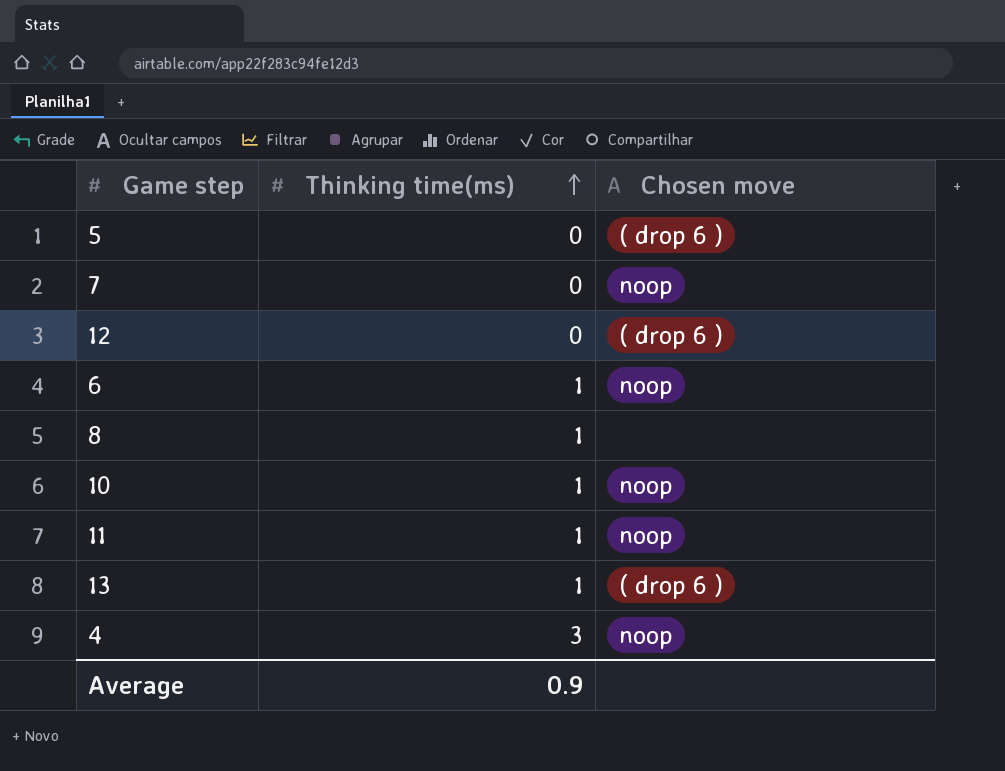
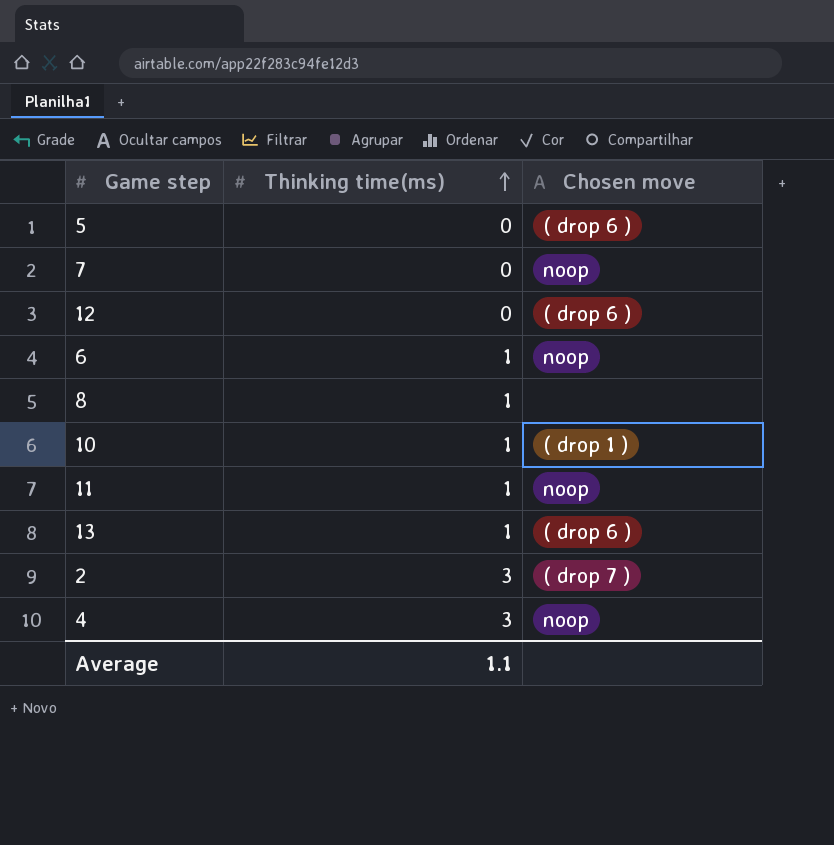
10 | Chosen move: noop -> ( drop 1 )
row 2: none -> 3 | ( drop 7 )
Average | Thinking time(ms): 0.9 -> 1.1

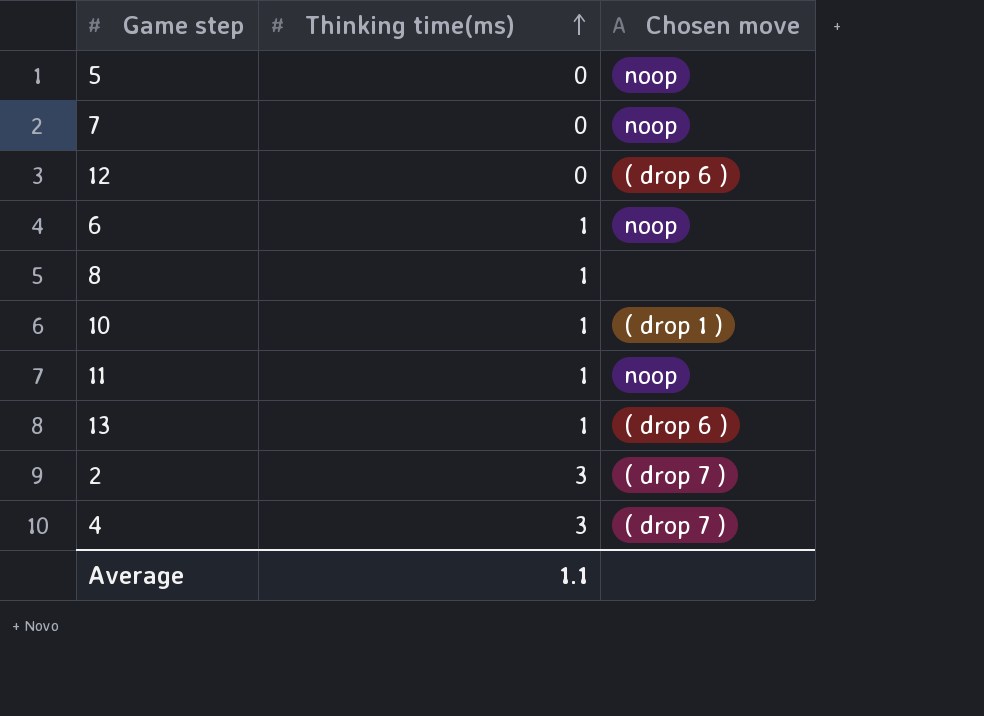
5 | Chosen move: ( drop 6 ) -> noop
4 | Chosen move: noop -> ( drop 7 )

